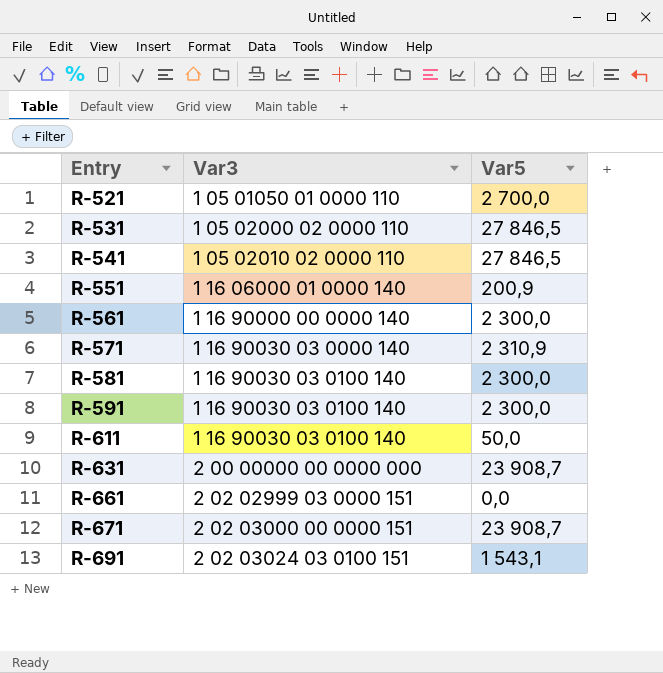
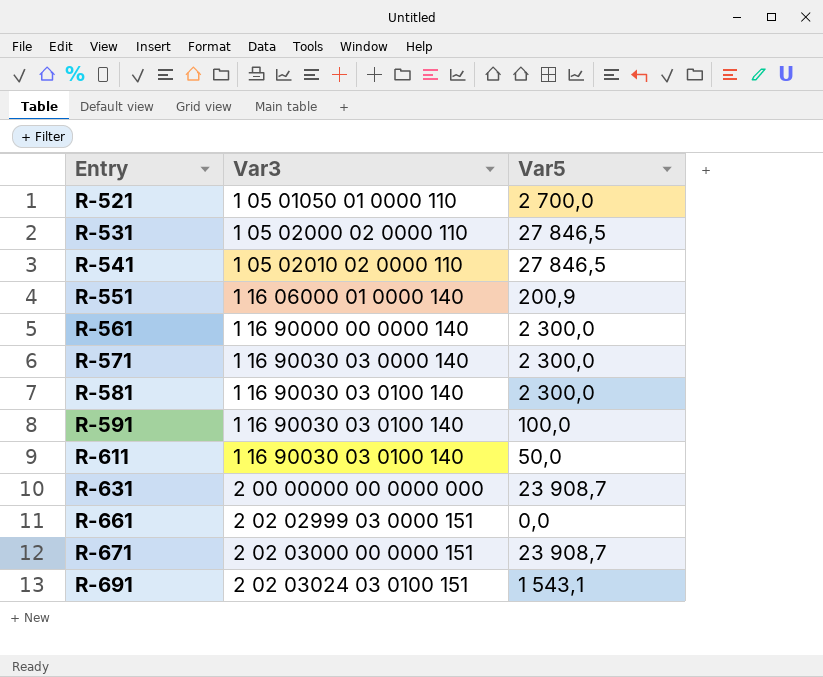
R-571 | Var5: 2 310,9 -> 2 300,0
R-591 | Var5: 2 300,0 -> 100,0

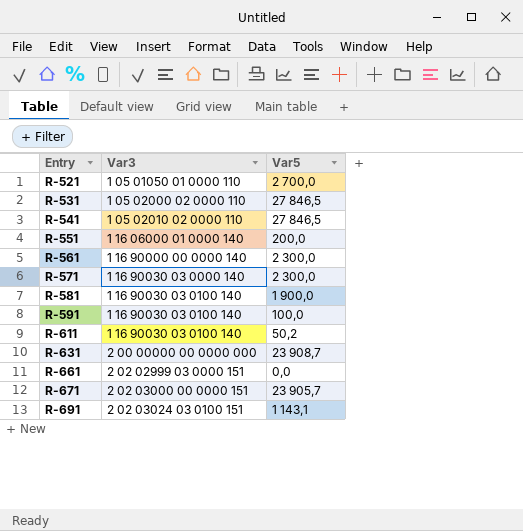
R-551 | Var5: 200,9 -> 200,0
R-581 | Var5: 2 300,0 -> 1 900,0
R-611 | Var5: 50,0 -> 50,2
R-671 | Var5: 23 908,7 -> 23 905,7
R-691 | Var5: 1 543,1 -> 1 143,1

